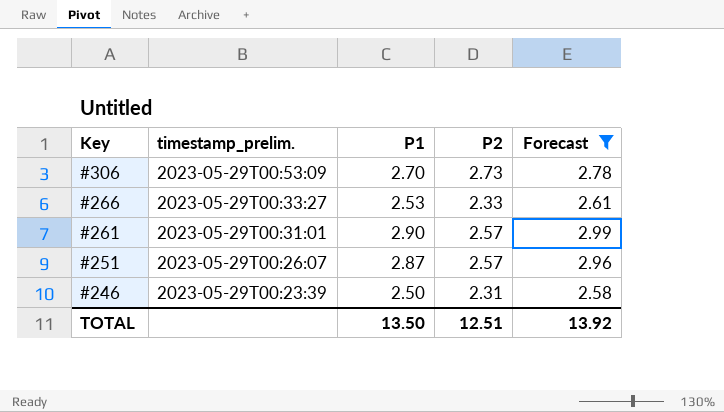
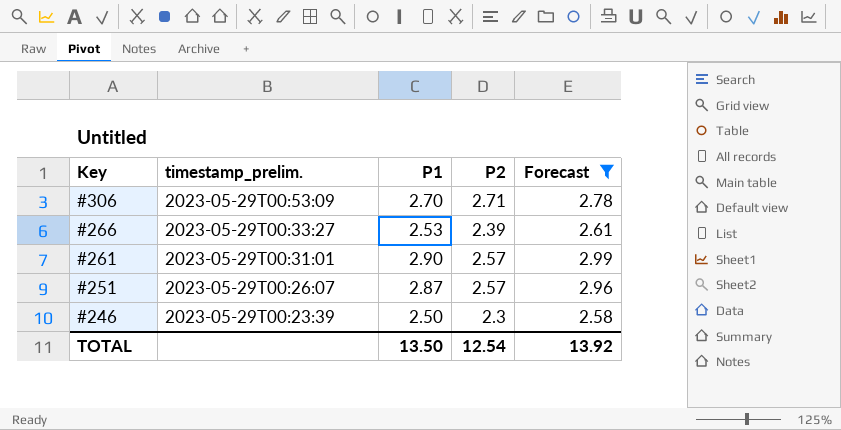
#306 | P2: 2.73 -> 2.71
#266 | P2: 2.33 -> 2.39
#246 | P2: 2.31 -> 2.3
TOTAL | P2: 12.51 -> 12.54

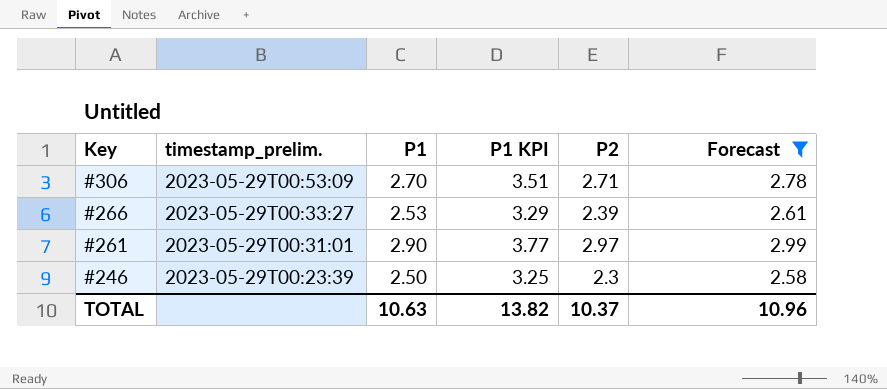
column P1 KPI | formula: none -> [P1] * 1.3
row #251: 2023-05-29T00:26:07 | 2.87 | 2.57 | 2.96 -> none
#261 | P2: 2.57 -> 2.97
TOTAL | P1: 13.50 -> 10.63
TOTAL | P2: 12.54 -> 10.37
TOTAL | Forecast: 13.92 -> 10.96

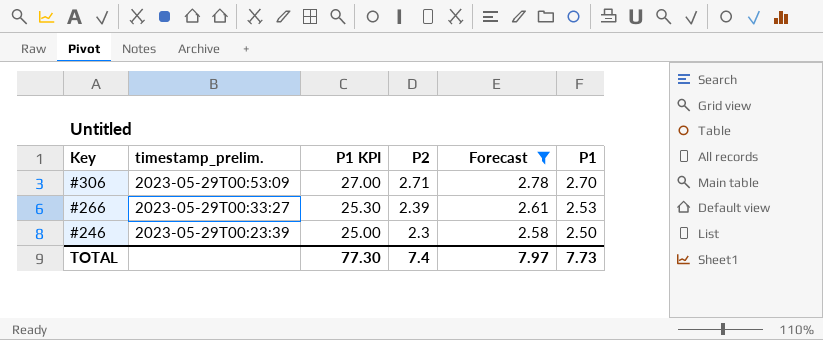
column P1 KPI | formula: [P1] * 1.3 -> [P1] * 10
column P1 | position: 3 -> 6
row #261: 2023-05-29T00:31:01 | 2.90 | 3.77 | 2.97 | 2.99 -> none
TOTAL | P1 KPI: 13.82 -> 77.30
TOTAL | P2: 10.37 -> 7.4
TOTAL | Forecast: 10.96 -> 7.97
TOTAL | P1: 10.63 -> 7.73

